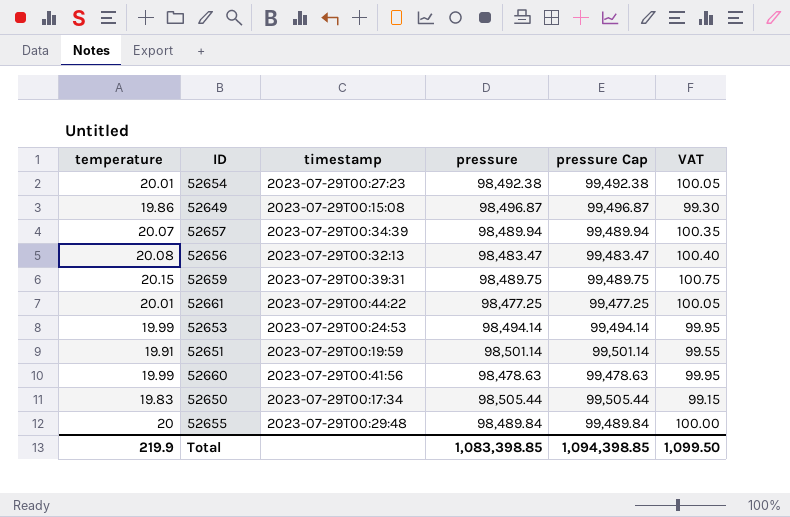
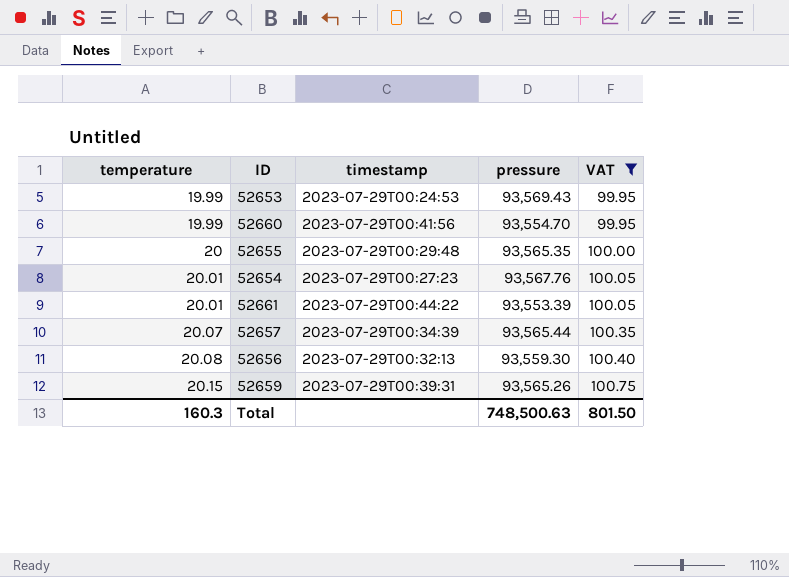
filter: none -> VAT >= 99.95
row order: none -> temperature ascending
column pressure Cap | formula: [pressure] + 1000 -> none
52653 | pressure: 98,494.14 -> 93,569.43
52660 | pressure: 98,478.63 -> 93,554.70
52655 | pressure: 98,489.84 -> 93,565.35
52654 | pressure: 98,492.38 -> 93,567.76
52661 | pressure: 98,477.25 -> 93,553.39
52657 | pressure: 98,489.94 -> 93,565.44
52656 | pressure: 98,483.47 -> 93,559.30
52659 | pressure: 98,489.75 -> 93,565.26
Total | temperature: 219.9 -> 160.3
Total | pressure: 1,083,398.85 -> 748,500.63
Total | VAT: 1,099.50 -> 801.50

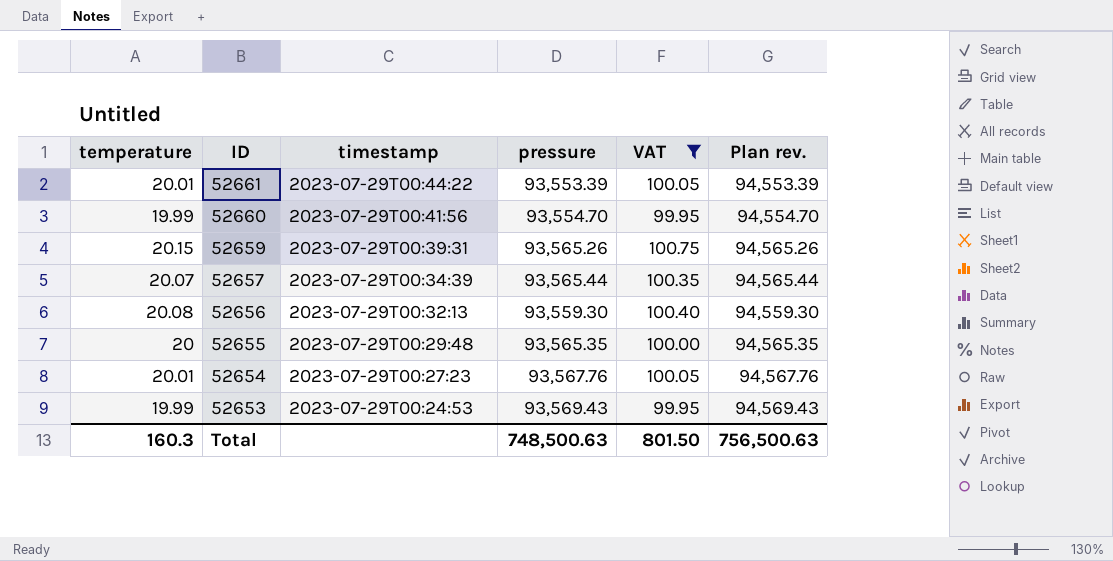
row order: temperature ascending -> ID descending
column Plan rev. | formula: none -> [pressure] + 1000

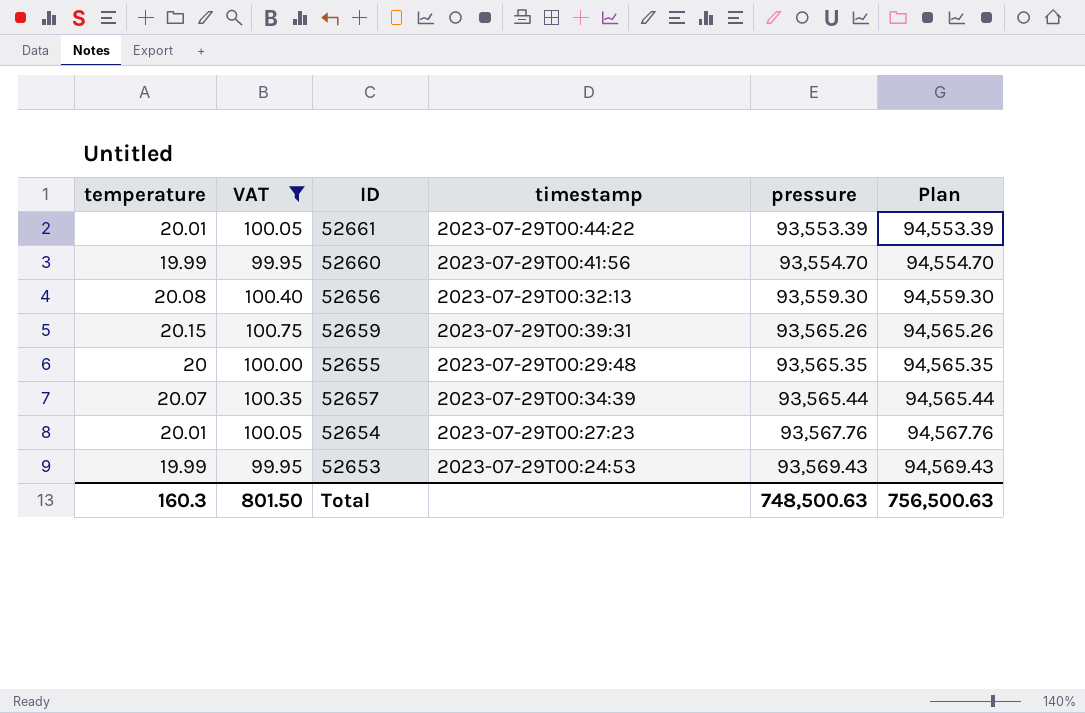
row order: ID descending -> pressure ascending
column VAT | position: 5 -> 2
column name: Plan rev. -> Plan

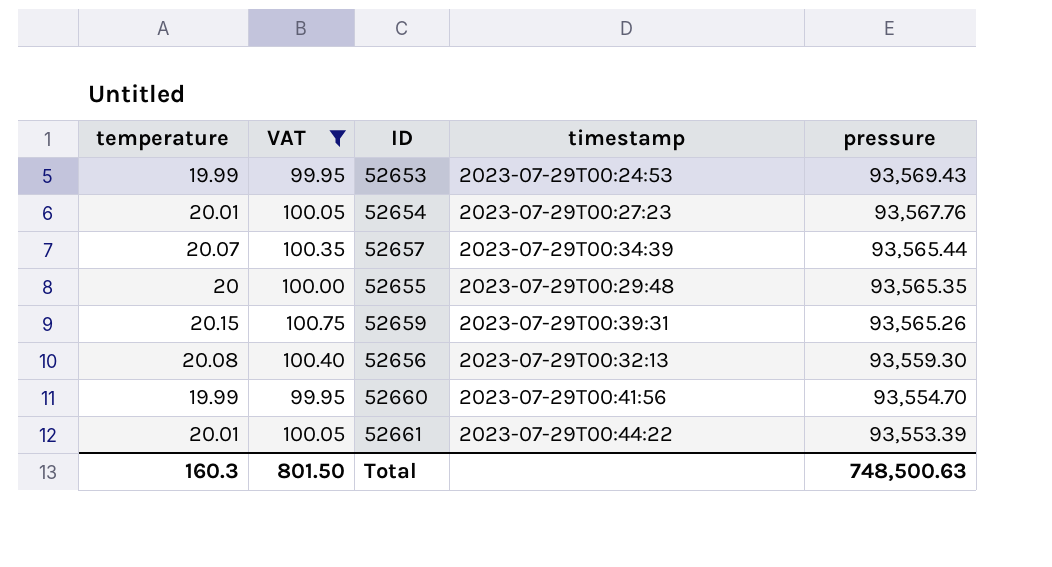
row order: pressure ascending -> pressure descending
column Plan | formula: [pressure] + 1000 -> none

